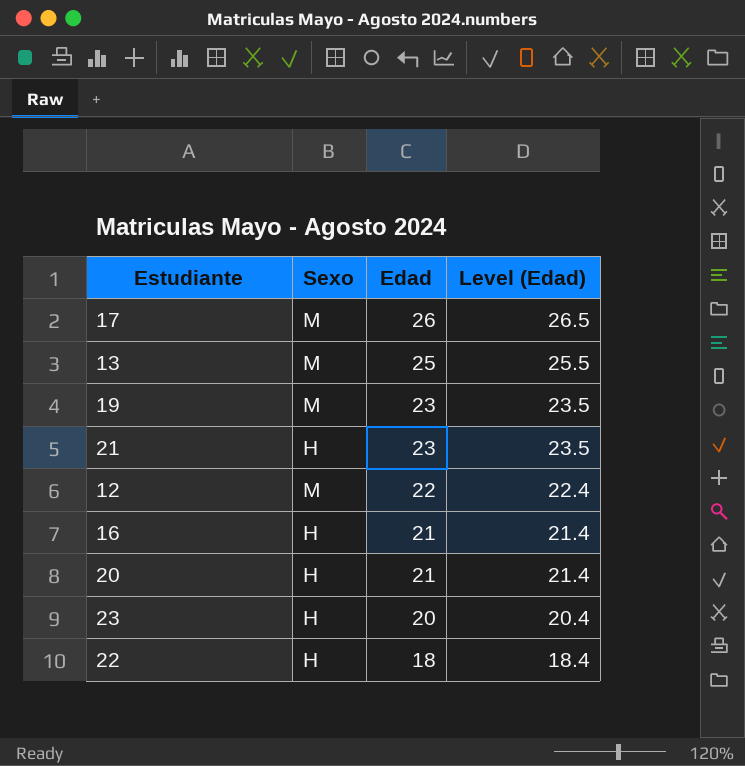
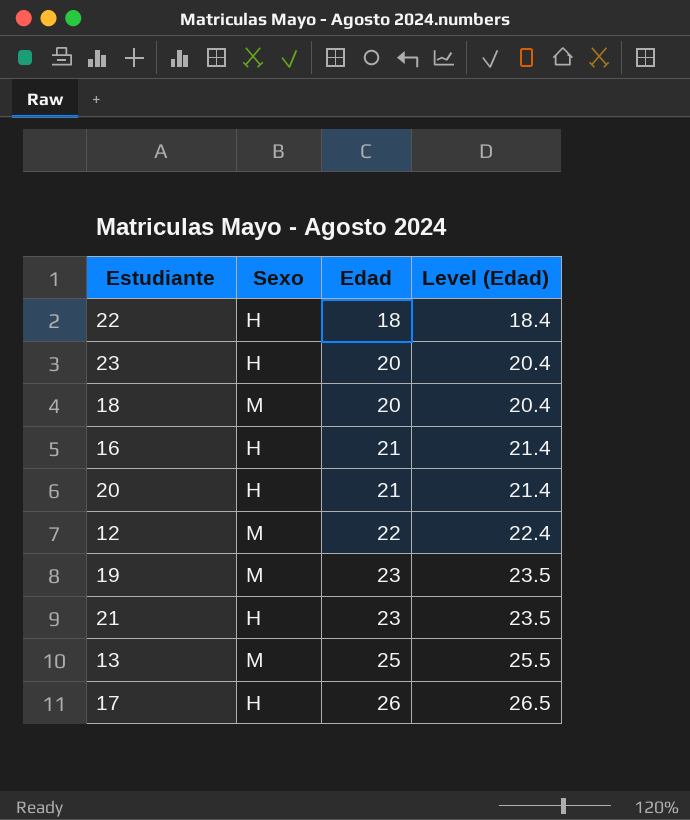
row order: Edad descending -> Edad ascending
row 18: none -> M | 20 | 20.4
17 | Sexo: M -> H

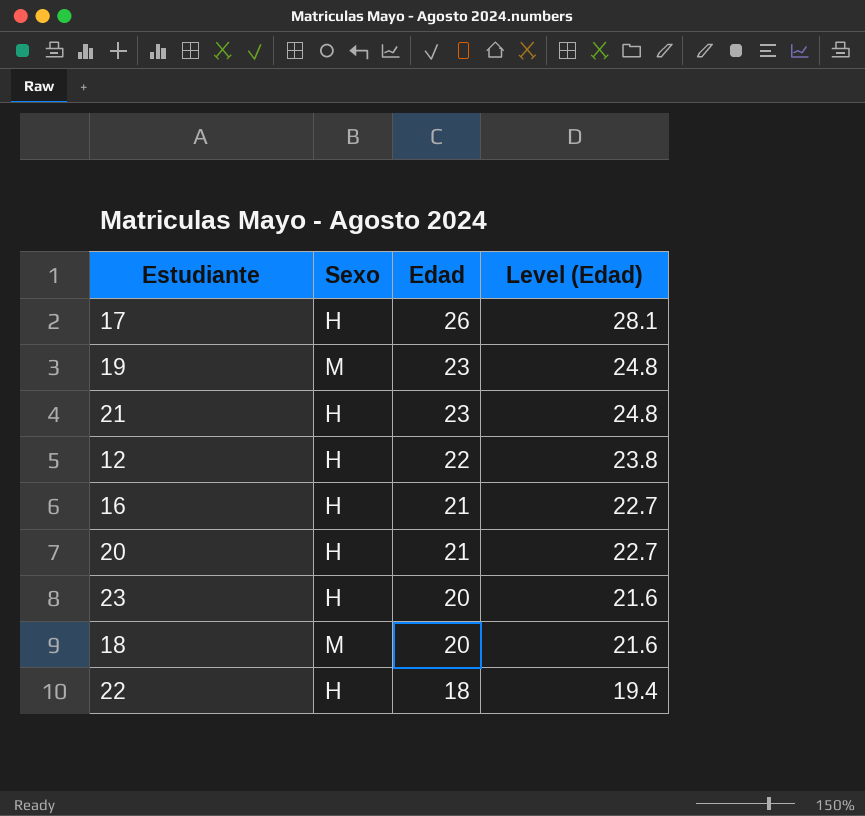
row order: Edad ascending -> Edad descending
column Level (Edad) | formula: [Edad] * 1.02 -> [Edad] * 1.08
row 13: M | 25 | 25.5 -> none
12 | Sexo: M -> H

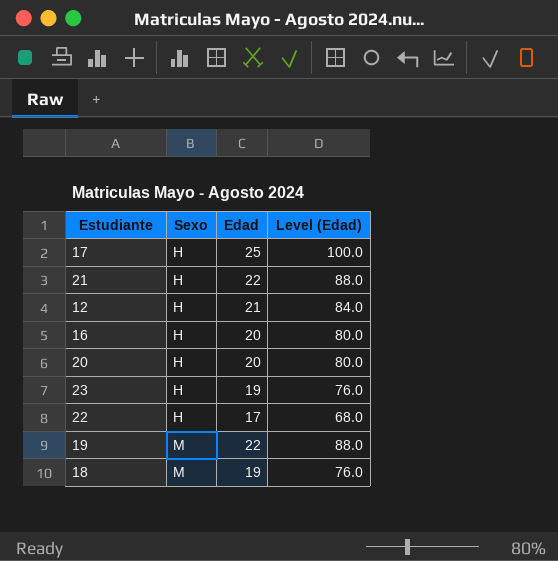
row order: Edad descending -> Sexo ascending
column Level (Edad) | formula: [Edad] * 1.08 -> [Edad] * 4
17 | Edad: 26 -> 25
21 | Edad: 23 -> 22
12 | Edad: 22 -> 21
16 | Edad: 21 -> 20
20 | Edad: 21 -> 20
23 | Edad: 20 -> 19
22 | Edad: 18 -> 17
19 | Edad: 23 -> 22
18 | Edad: 20 -> 19

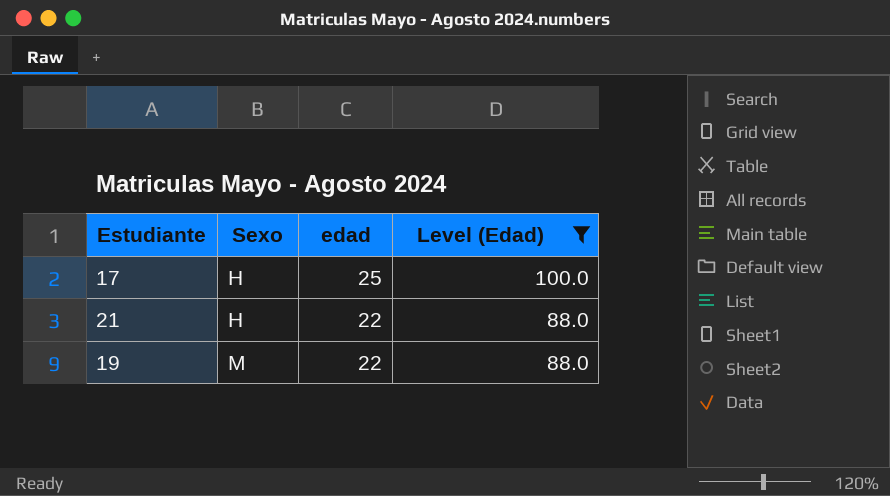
filter: none -> Level (Edad) >= 88.0
column name: Edad -> edad

